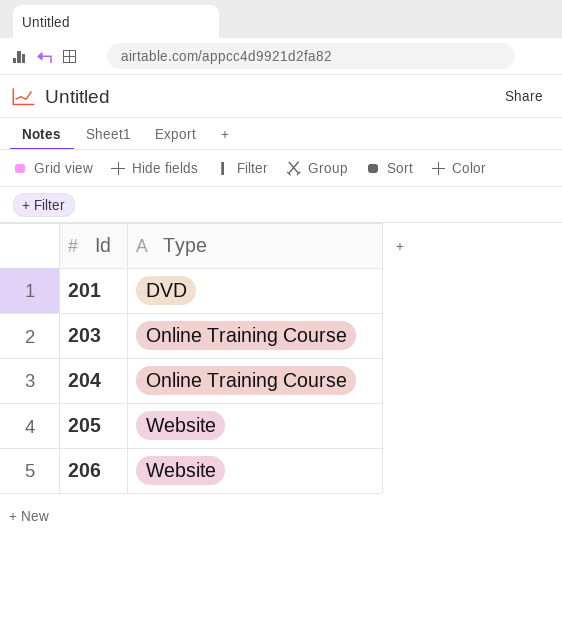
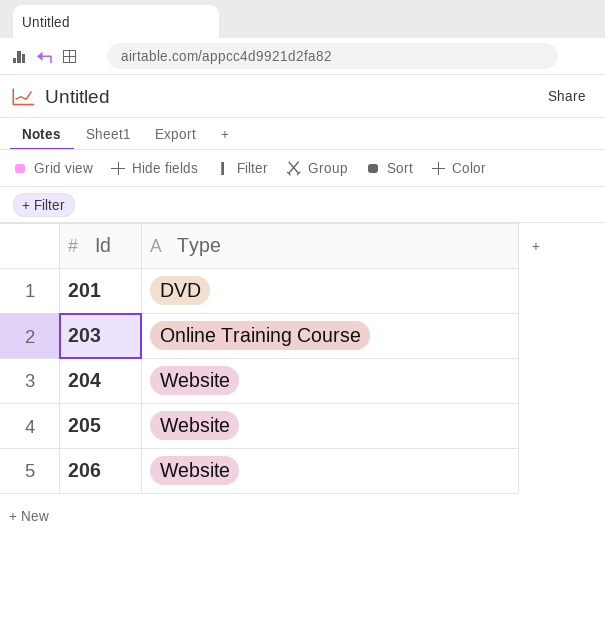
204 | Type: Online Training Course -> Website

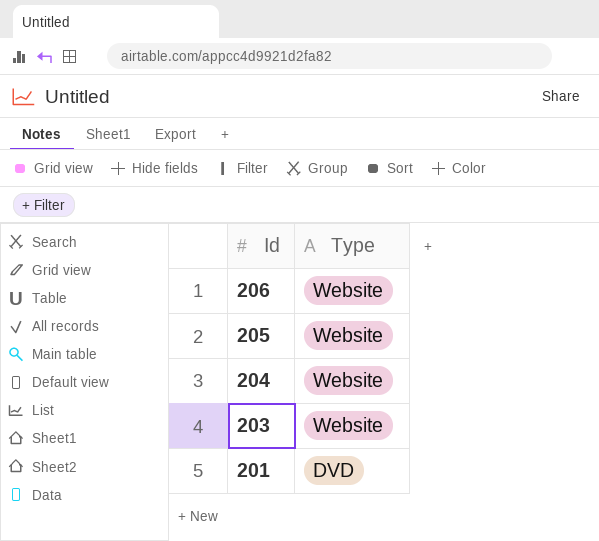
row order: Id ascending -> Id descending
203 | Type: Online Training Course -> Website

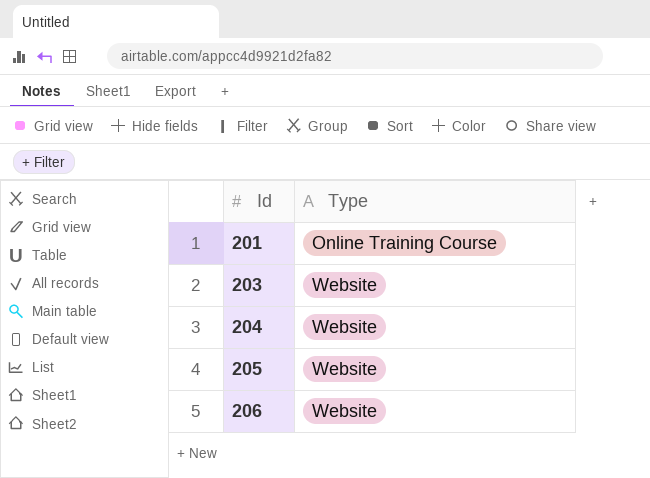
row order: Id descending -> Id ascending
201 | Type: DVD -> Online Training Course

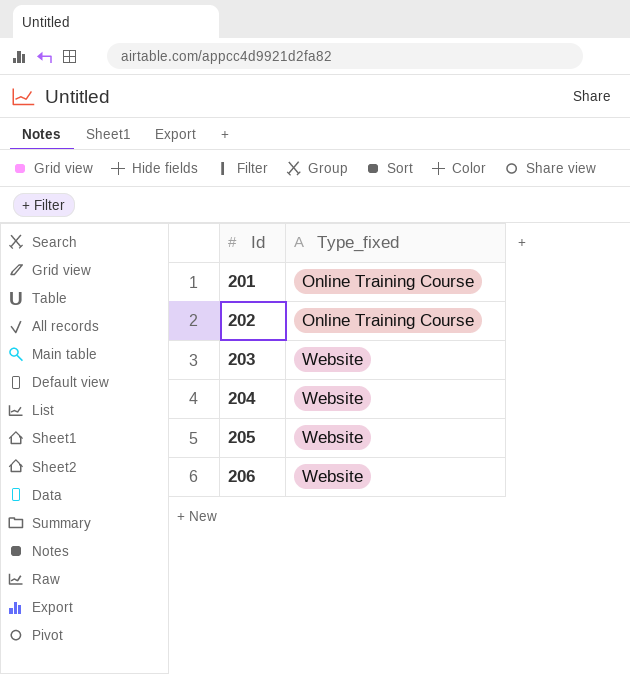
column name: Type -> Type_fixed
row 202: none -> Online Training Course

